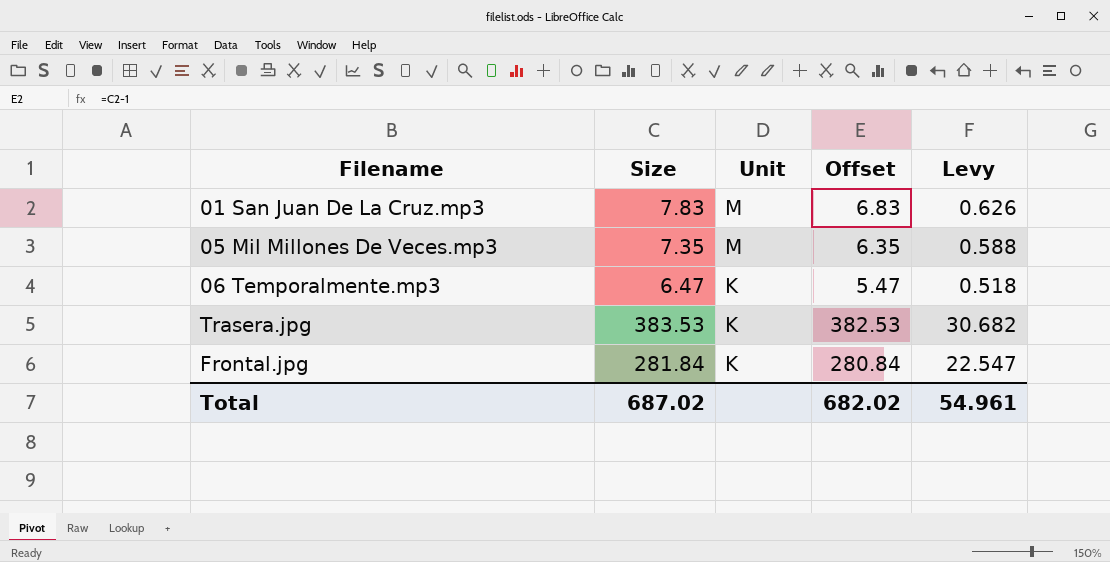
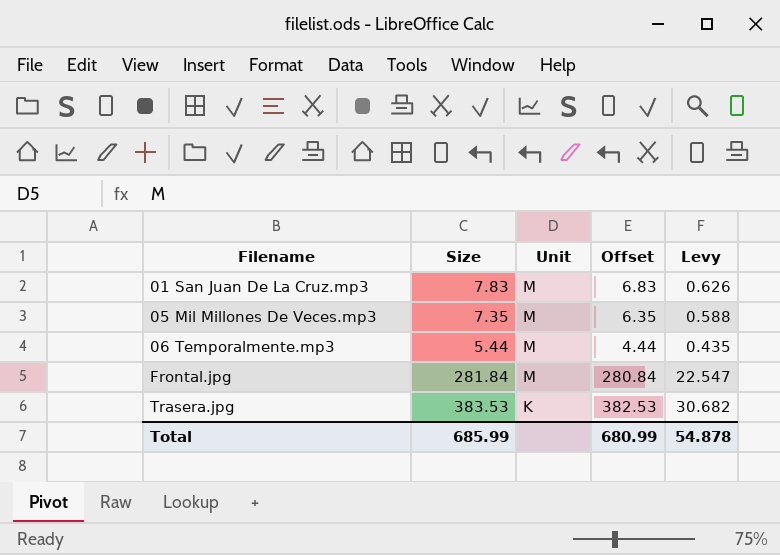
row order: Unit descending -> Filename ascending
06 Temporalmente.mp3 | Size: 6.47 -> 5.44
06 Temporalmente.mp3 | Unit: K -> M
06 Temporalmente.mp3 | Offset: 5.47 -> 4.44
06 Temporalmente.mp3 | Levy: 0.518 -> 0.435
Frontal.jpg | Unit: K -> M
Total | Size: 687.02 -> 685.99
Total | Offset: 682.02 -> 680.99
Total | Levy: 54.961 -> 54.878

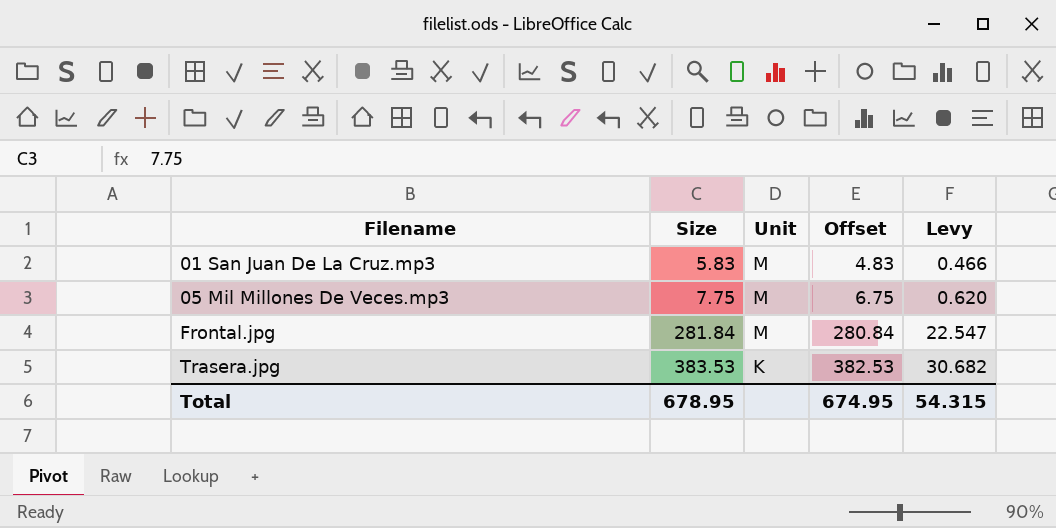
row 06 Temporalmente.mp3: 5.44 | M | 4.44 | 0.435 -> none
01 San Juan De La Cruz.mp3 | Size: 7.83 -> 5.83
01 San Juan De La Cruz.mp3 | Offset: 6.83 -> 4.83
01 San Juan De La Cruz.mp3 | Levy: 0.626 -> 0.466
05 Mil Millones De Veces.mp3 | Size: 7.35 -> 7.75
05 Mil Millones De Veces.mp3 | Offset: 6.35 -> 6.75
05 Mil Millones De Veces.mp3 | Levy: 0.588 -> 0.620
Total | Size: 685.99 -> 678.95
Total | Offset: 680.99 -> 674.95
Total | Levy: 54.878 -> 54.315

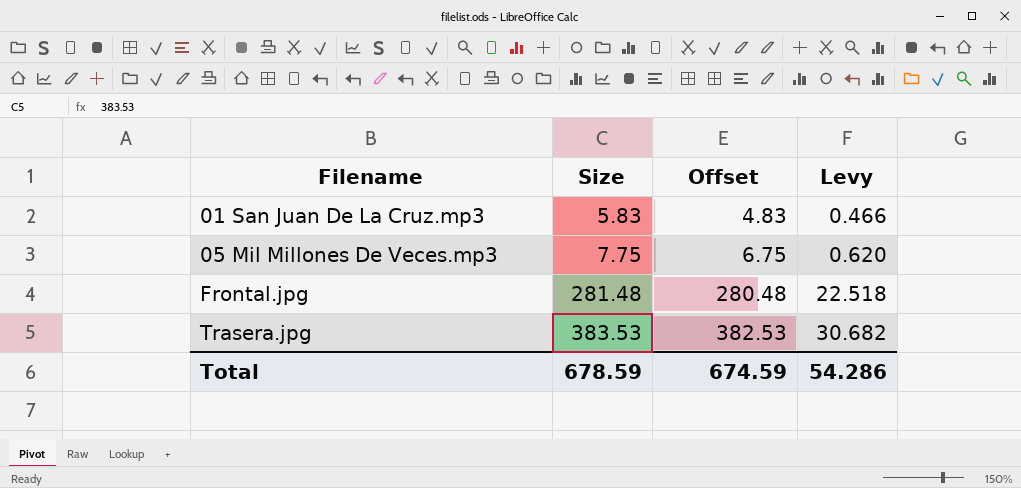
column Unit | position: 3 -> none
Frontal.jpg | Size: 281.84 -> 281.48
Frontal.jpg | Offset: 280.84 -> 280.48
Frontal.jpg | Levy: 22.547 -> 22.518
Total | Size: 678.95 -> 678.59
Total | Offset: 674.95 -> 674.59
Total | Levy: 54.315 -> 54.286

